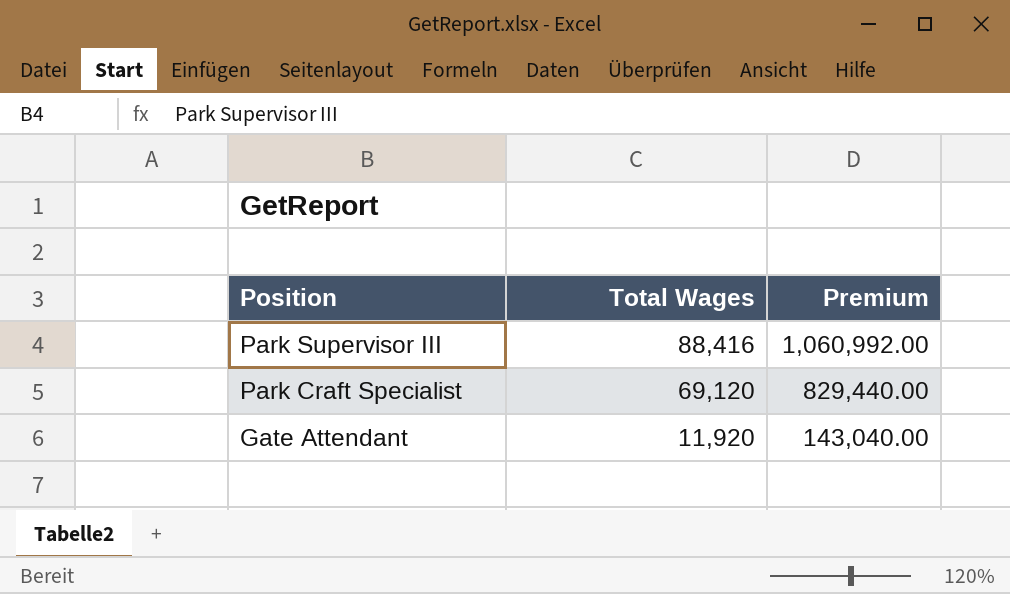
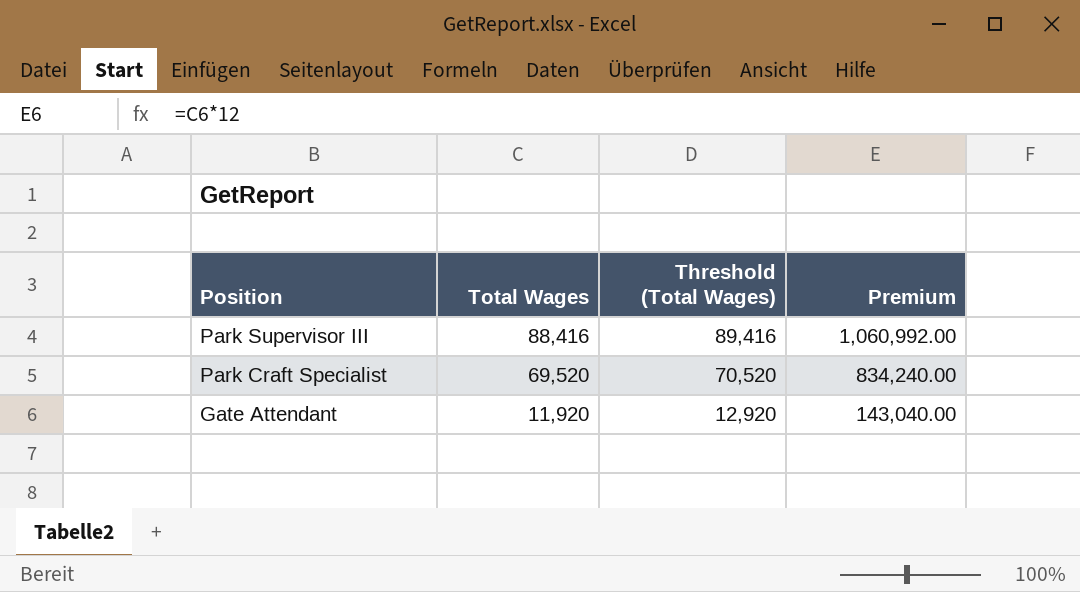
column Threshold (Total Wages) | formula: none -> [Total Wages] + 1000
Park Craft Specialist | Total Wages: 69,120 -> 69,520
Park Craft Specialist | Premium: 829,440.00 -> 834,240.00

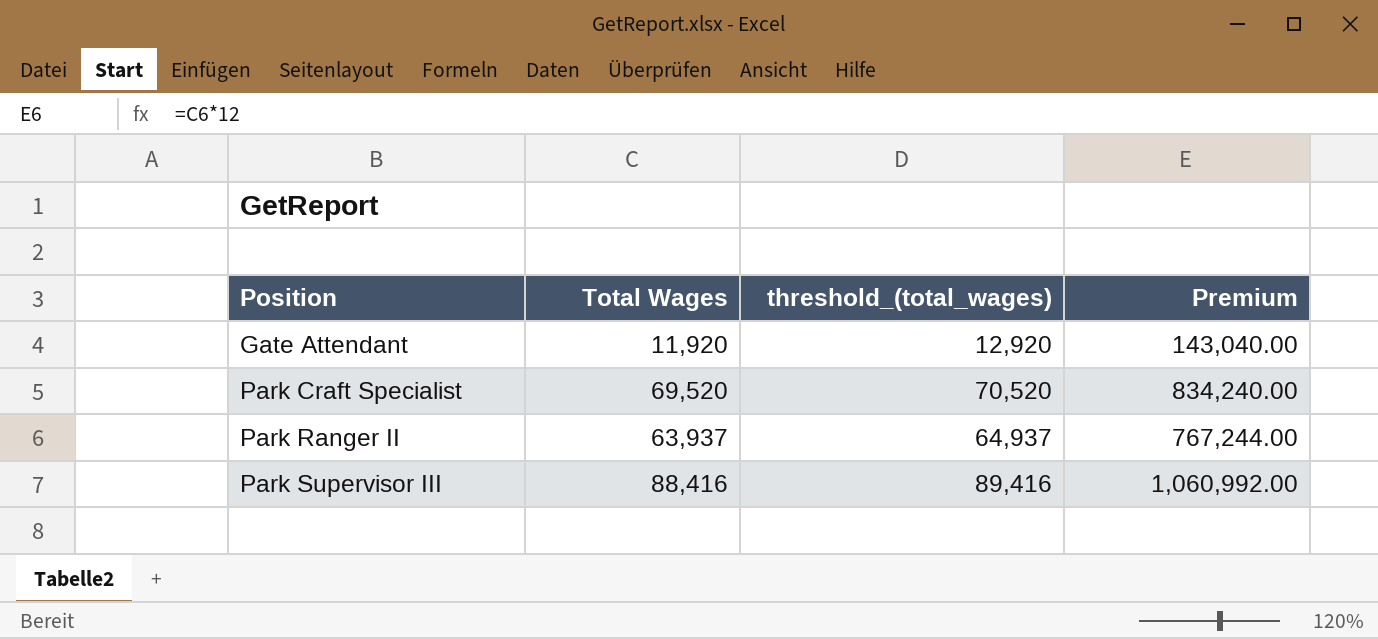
row order: Position descending -> Position ascending
column name: Threshold (Total Wages) -> threshold_(total_wages)
row Park Ranger II: none -> 63,937 | 64,937 | 767,244.00

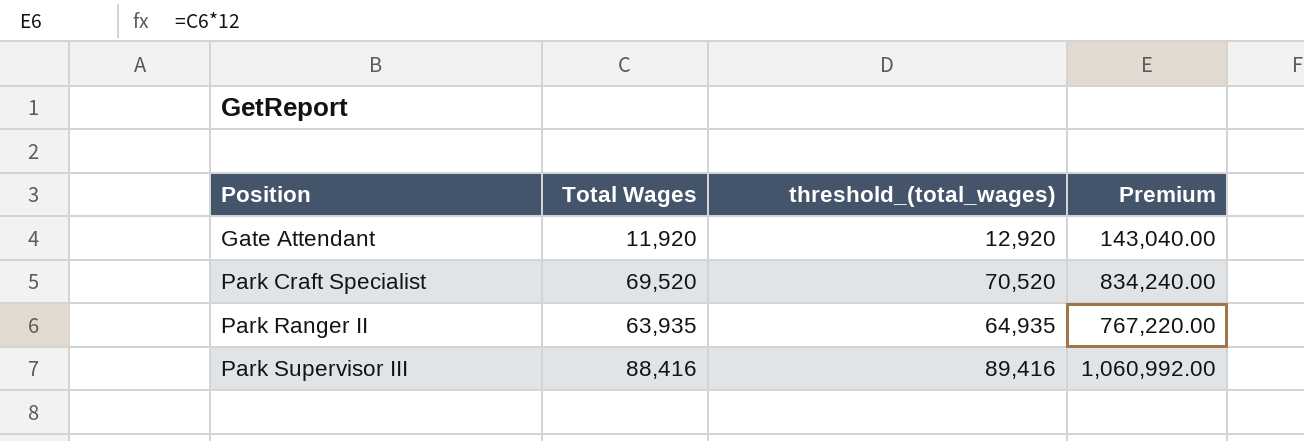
Park Ranger II | Total Wages: 63,937 -> 63,935
Park Ranger II | threshold_(total_wages): 64,937 -> 64,935
Park Ranger II | Premium: 767,244.00 -> 767,220.00

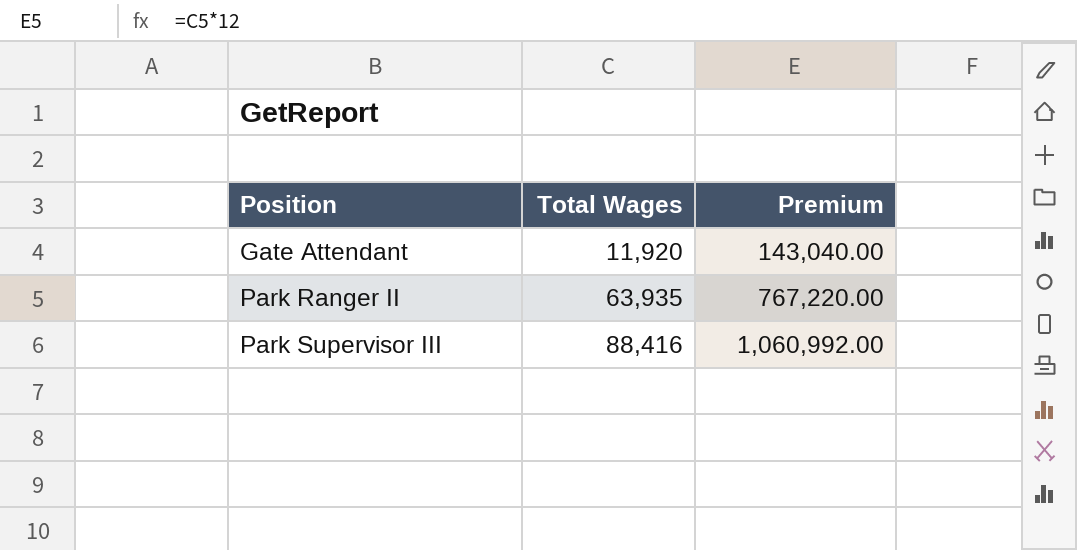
column threshold_(total_wages) | formula: [Total Wages] + 1000 -> none
row Park Craft Specialist: 69,520 | 70,520 | 834,240.00 -> none

